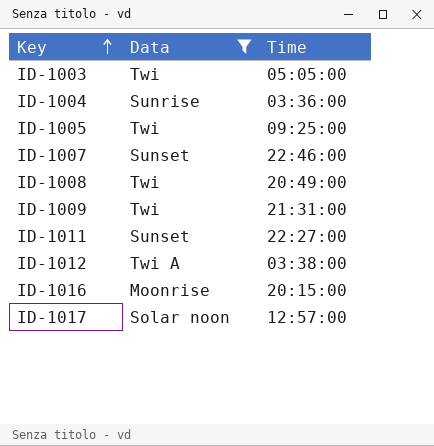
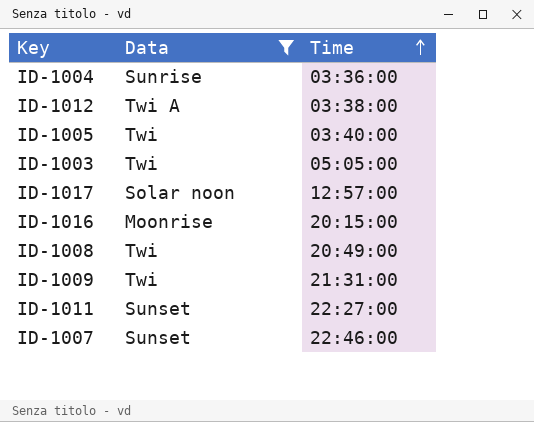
row order: Key ascending -> Time ascending
ID-1005 | Time: 09:25:00 -> 03:40:00

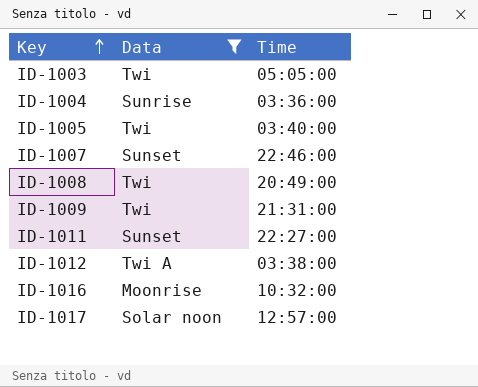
row order: Time ascending -> Key ascending
ID-1016 | Time: 20:15:00 -> 10:32:00

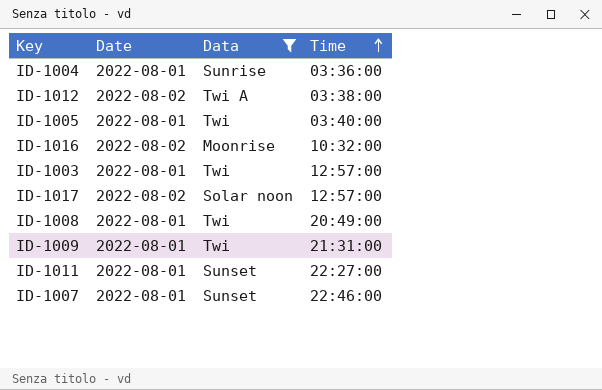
row order: Key ascending -> Time ascending
column Date | position: none -> 2
ID-1003 | Time: 05:05:00 -> 12:57:00

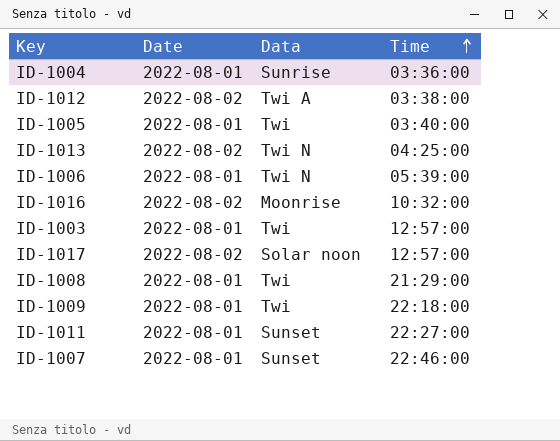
filter: Data != Twi N -> none
ID-1008 | Time: 20:49:00 -> 21:29:00
ID-1009 | Time: 21:31:00 -> 22:18:00

